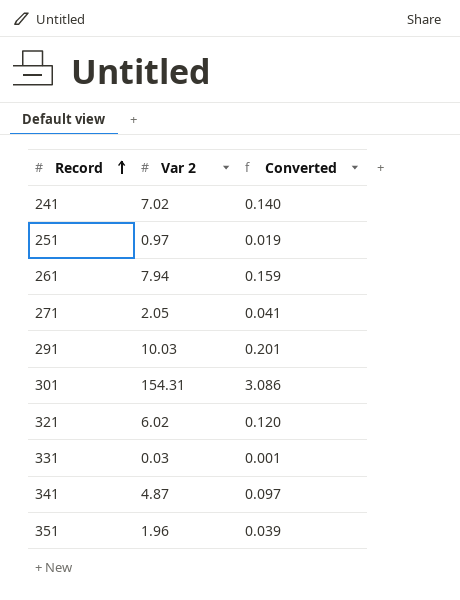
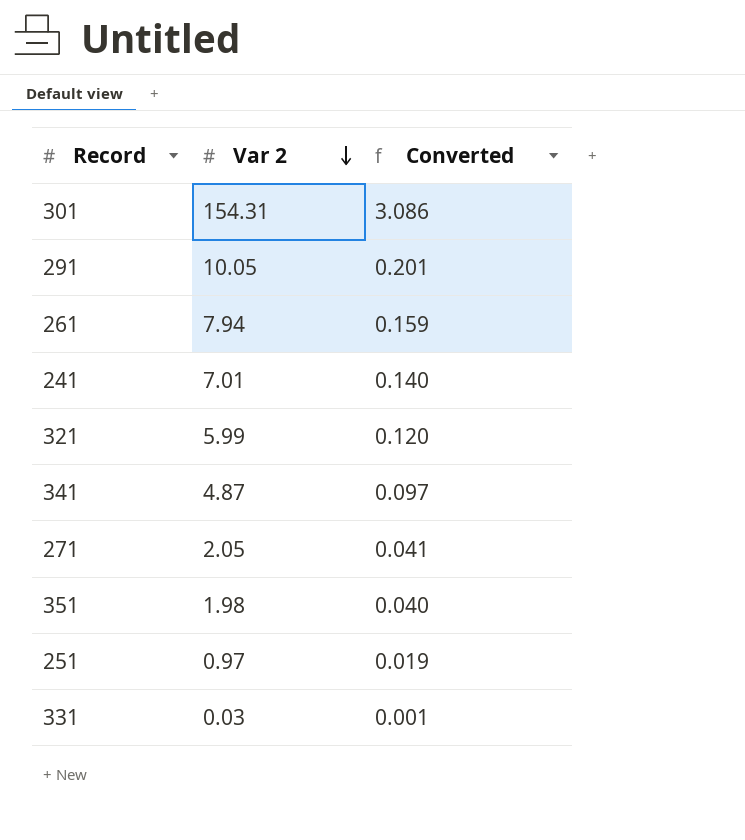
row order: Record ascending -> Var 2 descending
291 | Var 2: 10.03 -> 10.05
241 | Var 2: 7.02 -> 7.01
321 | Var 2: 6.02 -> 5.99
351 | Var 2: 1.96 -> 1.98
351 | Converted: 0.039 -> 0.040

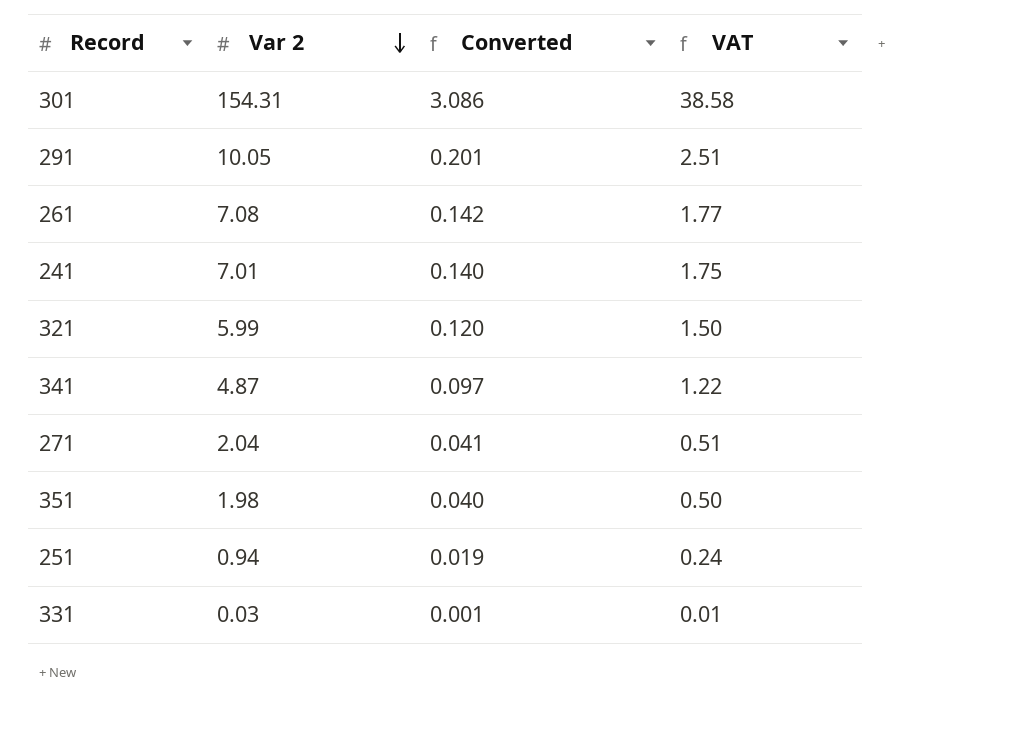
column VAT | formula: none -> [Var 2] * 0.25
261 | Var 2: 7.94 -> 7.08
261 | Converted: 0.159 -> 0.142
271 | Var 2: 2.05 -> 2.04
251 | Var 2: 0.97 -> 0.94

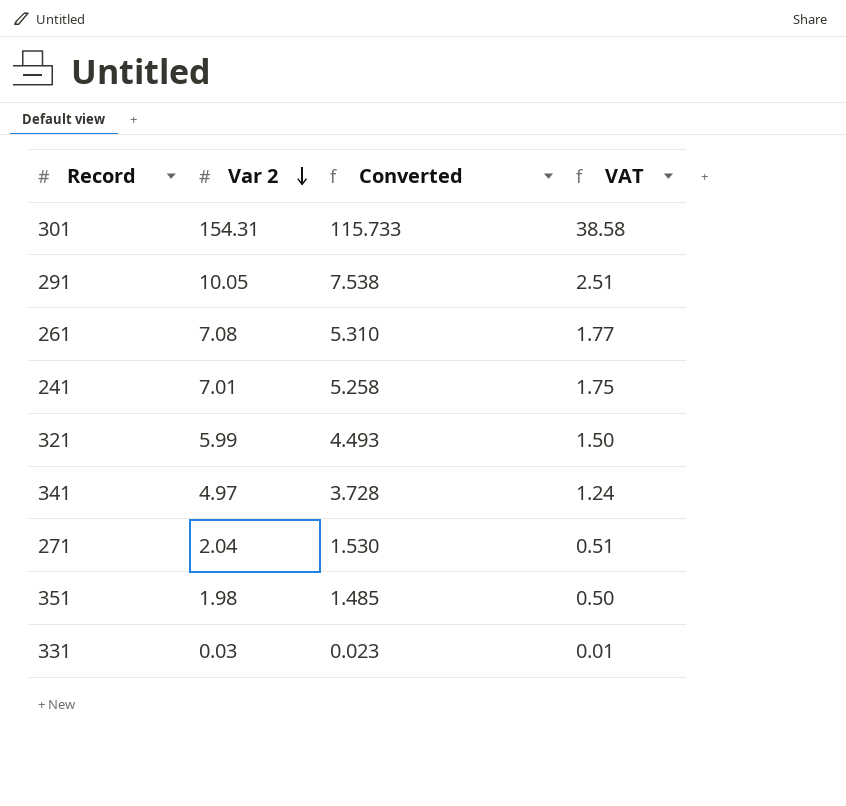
column Converted | formula: [Var 2] * 0.02 -> [Var 2] * 0.75
row 251: 0.94 | 0.019 | 0.24 -> none
341 | Var 2: 4.87 -> 4.97
341 | VAT: 1.22 -> 1.24

